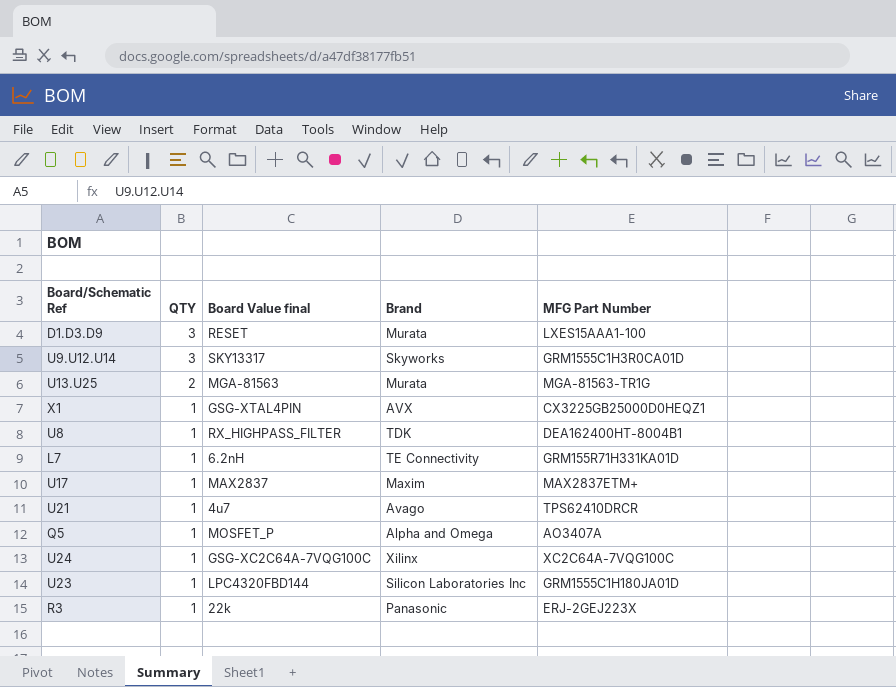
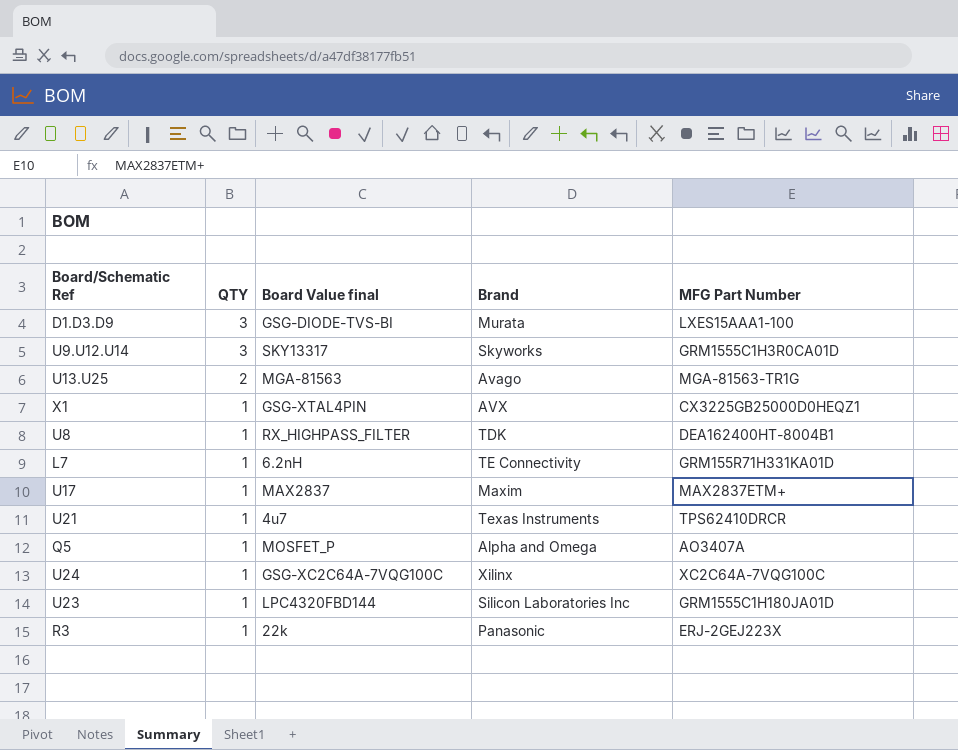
D1.D3.D9 | Board Value final: RESET -> GSG-DIODE-TVS-BI
U13.U25 | Brand: Murata -> Avago
U21 | Brand: Avago -> Texas Instruments

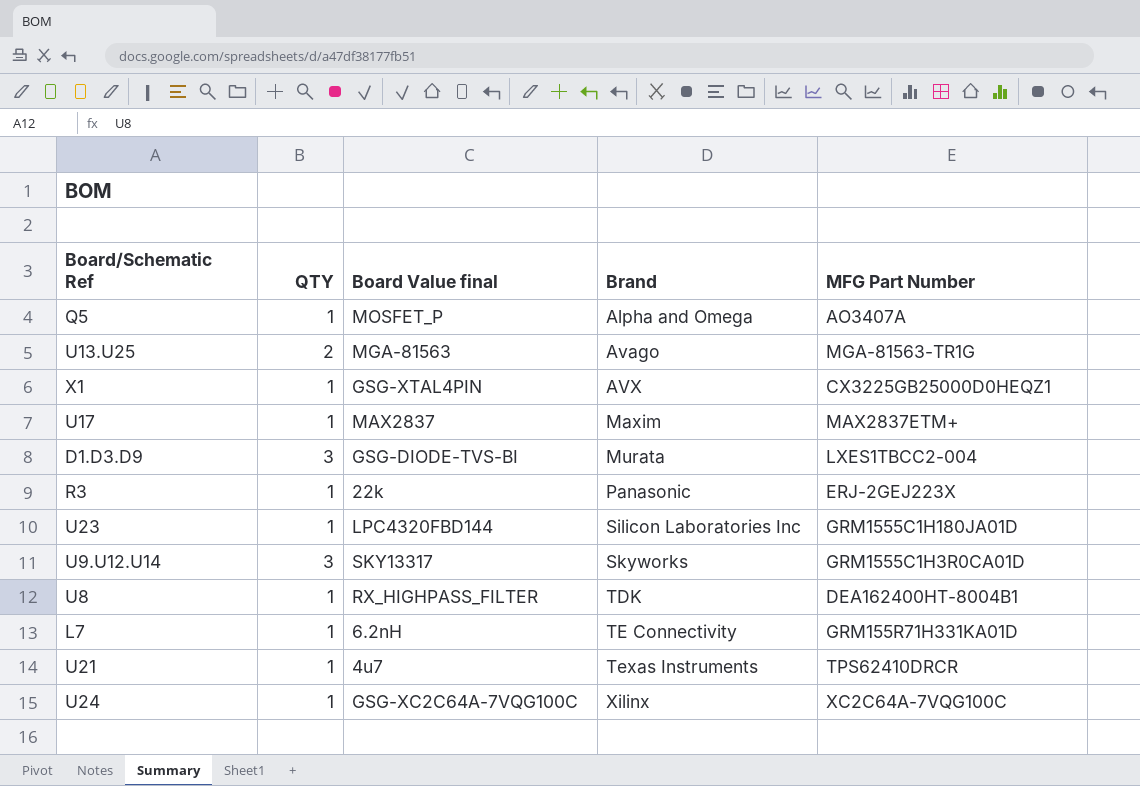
row order: QTY descending -> Brand ascending
D1.D3.D9 | MFG Part Number: LXES15AAA1-100 -> LXES1TBCC2-004

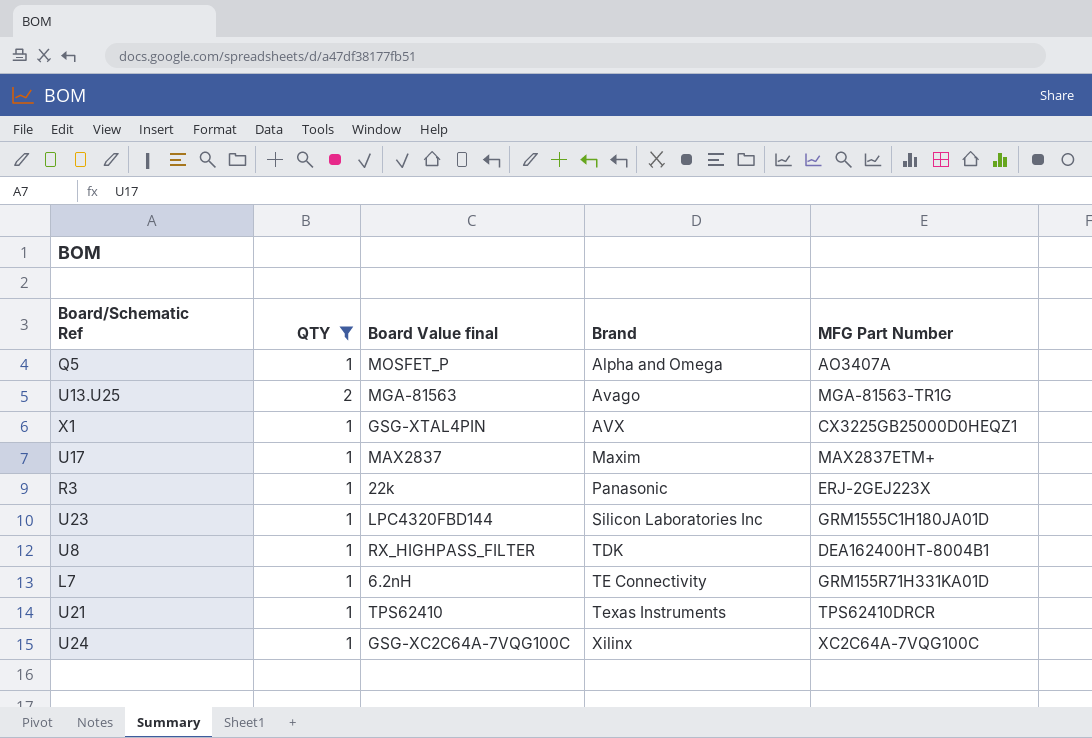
filter: none -> QTY != 3
U21 | Board Value final: 4u7 -> TPS62410

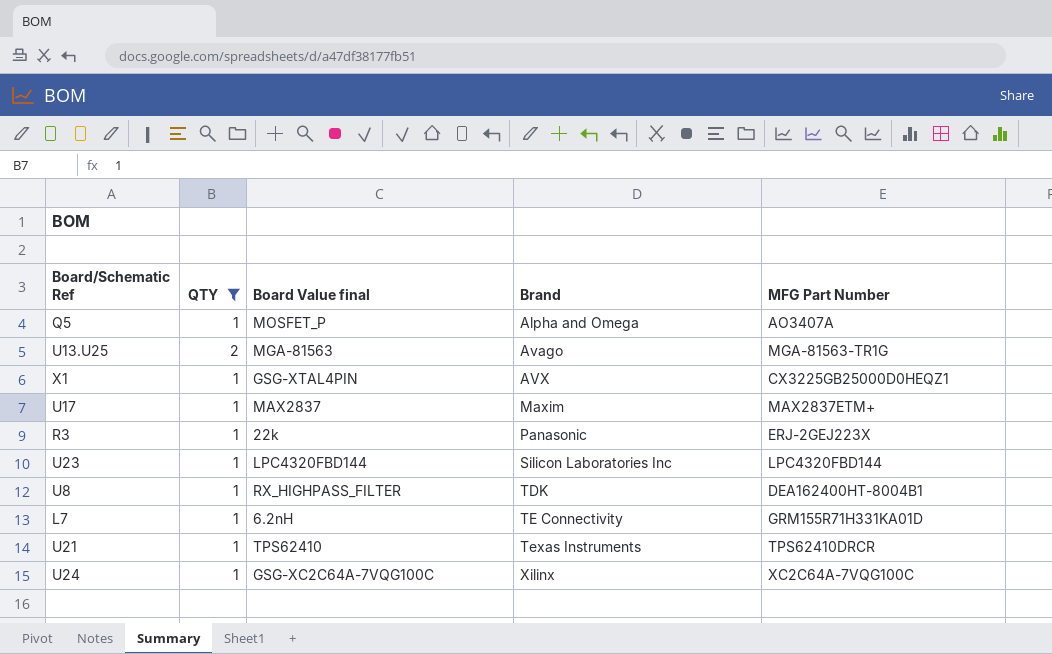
U23 | MFG Part Number: GRM1555C1H180JA01D -> LPC4320FBD144

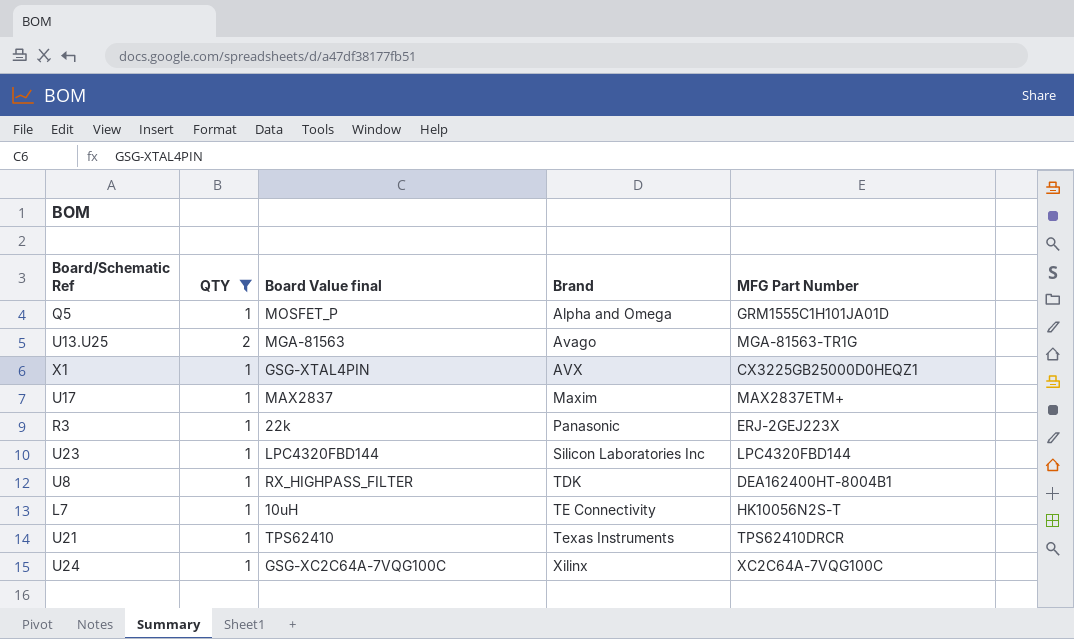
Q5 | MFG Part Number: AO3407A -> GRM1555C1H101JA01D
L7 | Board Value final: 6.2nH -> 10uH
L7 | MFG Part Number: GRM155R71H331KA01D -> HK10056N2S-T

